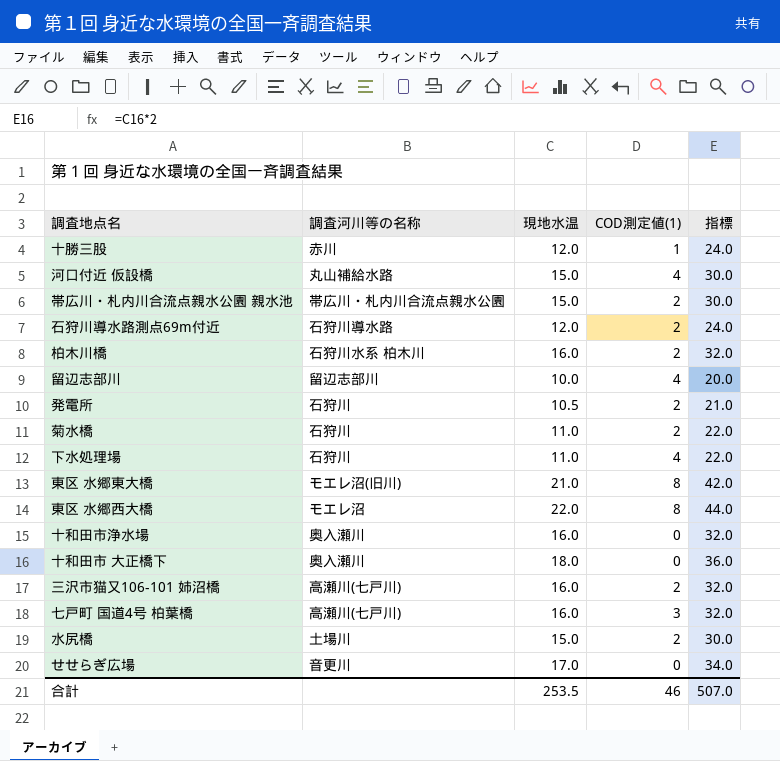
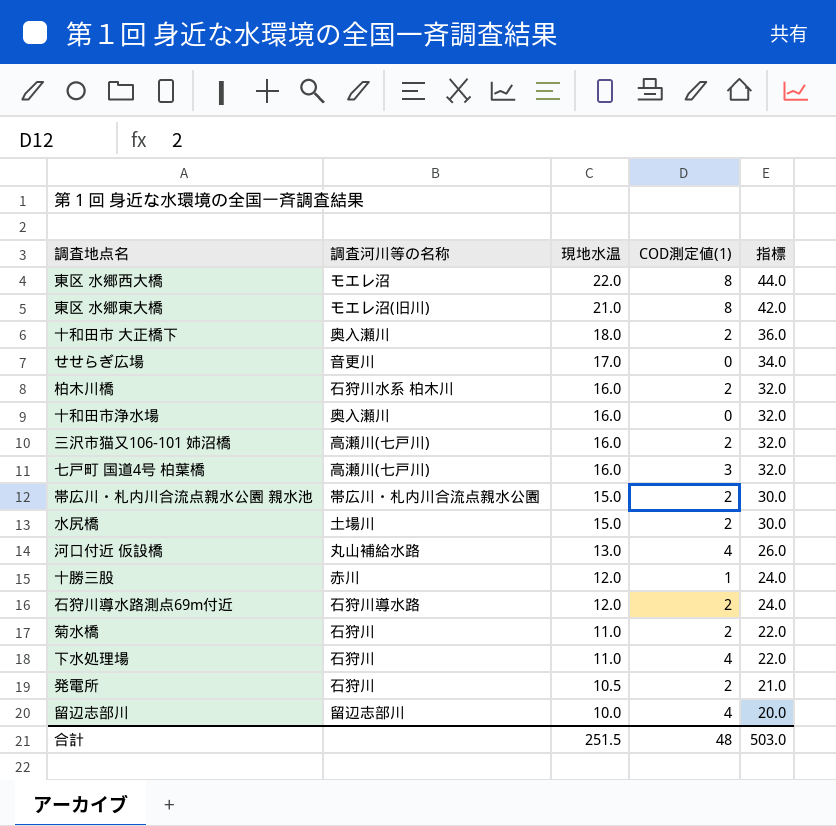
row order: none -> 現地水温 descending
十和田市 大正橋下 | COD測定値(1): 0 -> 2
河口付近 仮設橋 | 現地水温: 15.0 -> 13.0
河口付近 仮設橋 | 指標: 30.0 -> 26.0
合計 | 現地水温: 253.5 -> 251.5
合計 | COD測定値(1): 46 -> 48
合計 | 指標: 507.0 -> 503.0

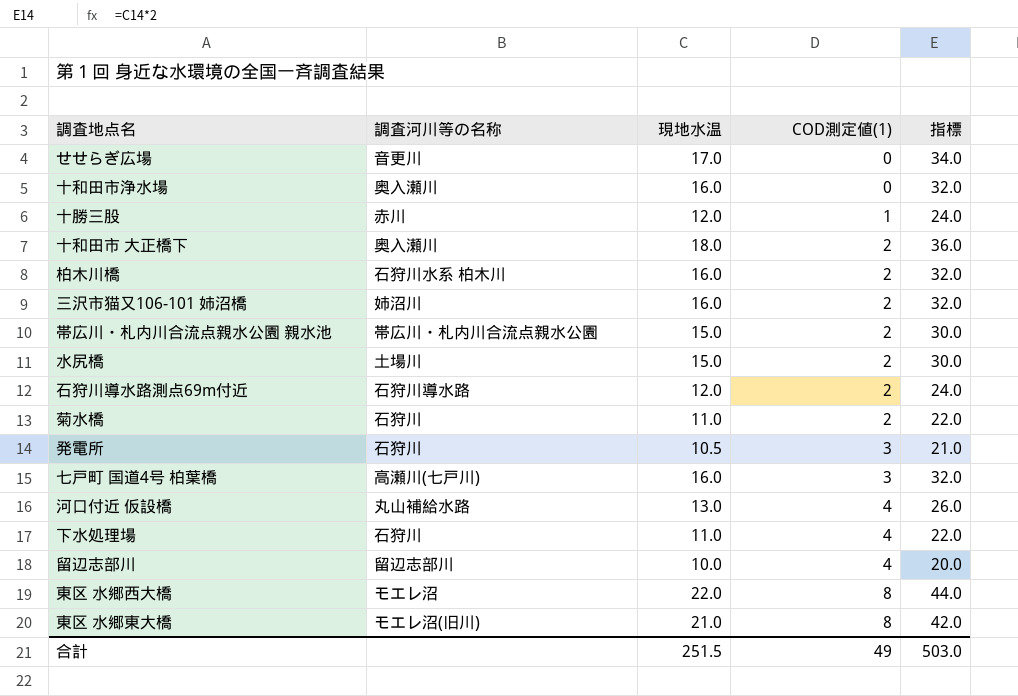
row order: 現地水温 descending -> COD測定値(1) ascending
三沢市猫又106-101 姉沼橋 | 調査河川等の名称: 高瀬川(七戸川) -> 姉沼川
発電所 | COD測定値(1): 2 -> 3
合計 | COD測定値(1): 48 -> 49

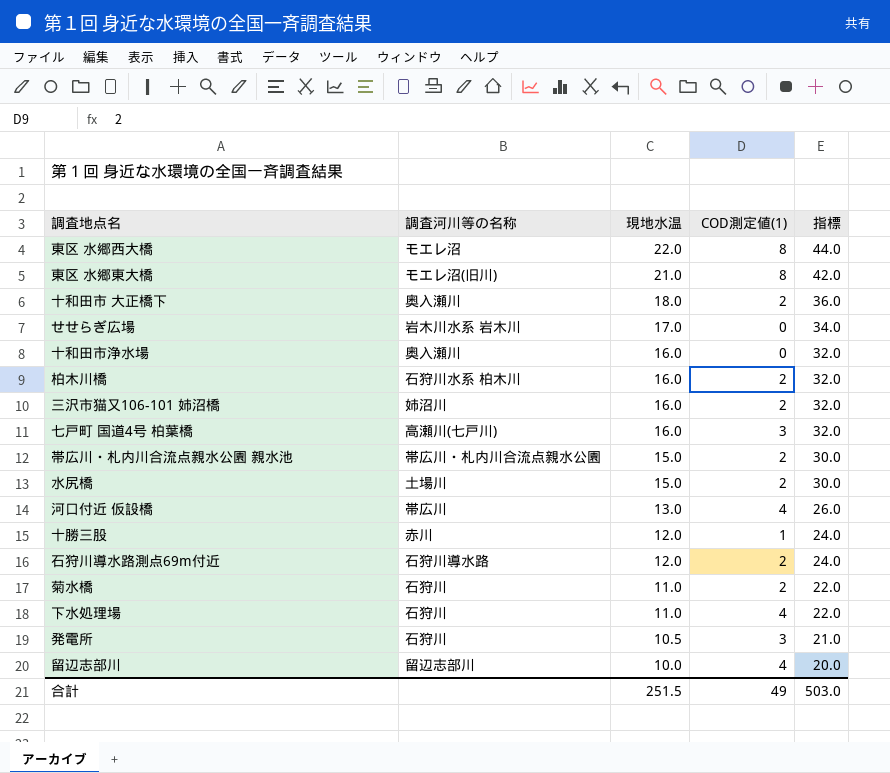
row order: COD測定値(1) ascending -> 現地水温 descending
せせらぎ広場 | 調査河川等の名称: 音更川 -> 岩木川水系 岩木川
河口付近 仮設橋 | 調査河川等の名称: 丸山補給水路 -> 帯広川

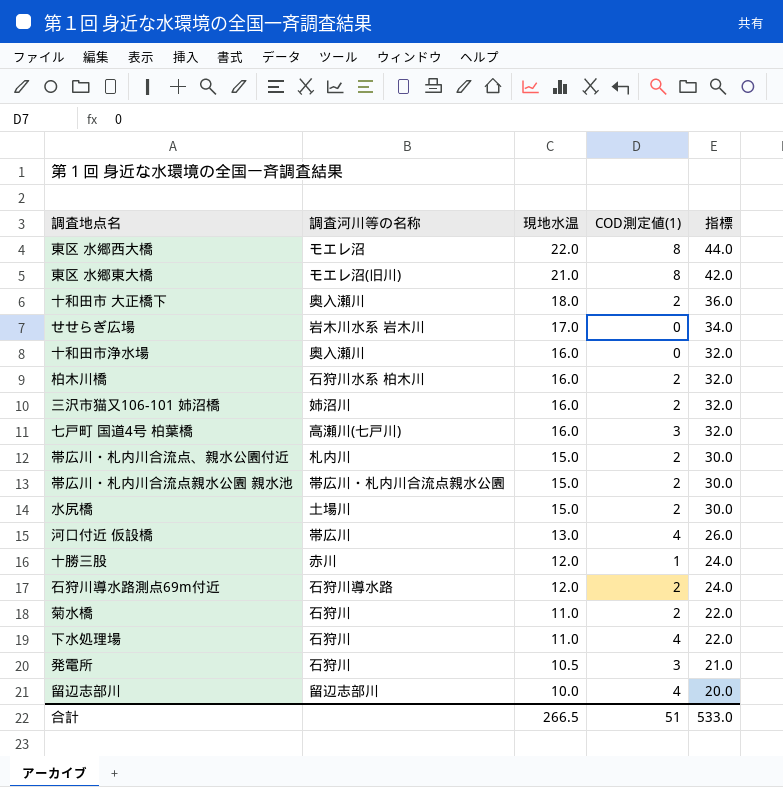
row 帯広川・札内川合流点、親水公園付近: none -> 札内川 | 15.0 | 2 | 30.0
合計 | 現地水温: 251.5 -> 266.5
合計 | COD測定値(1): 49 -> 51
合計 | 指標: 503.0 -> 533.0

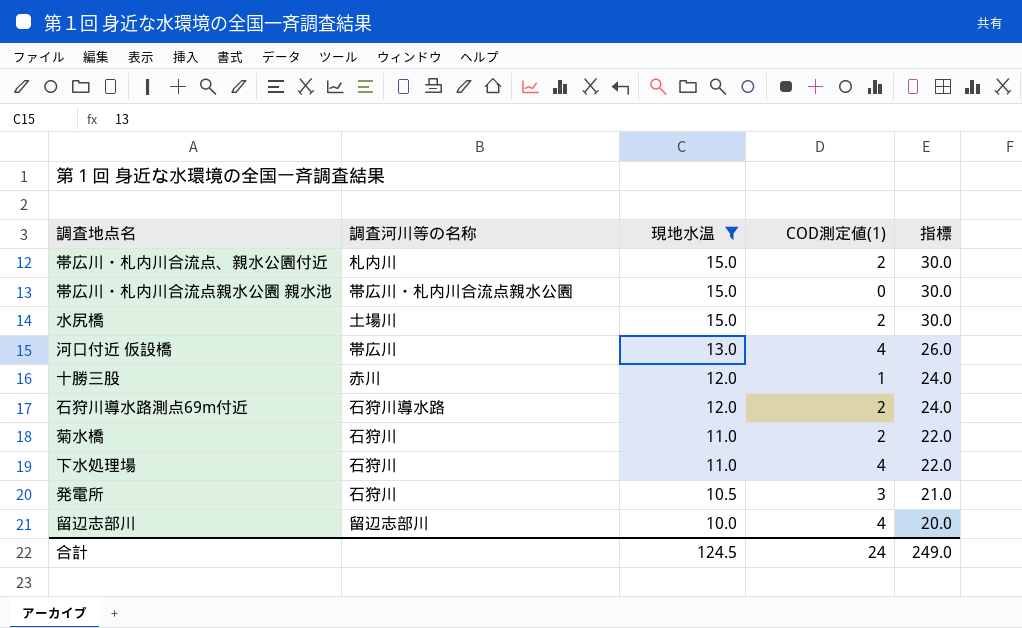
filter: none -> 現地水温 <= 15.0
帯広川・札内川合流点親水公園 親水池 | COD測定値(1): 2 -> 0
合計 | 現地水温: 266.5 -> 124.5
合計 | COD測定値(1): 51 -> 24
合計 | 指標: 533.0 -> 249.0

